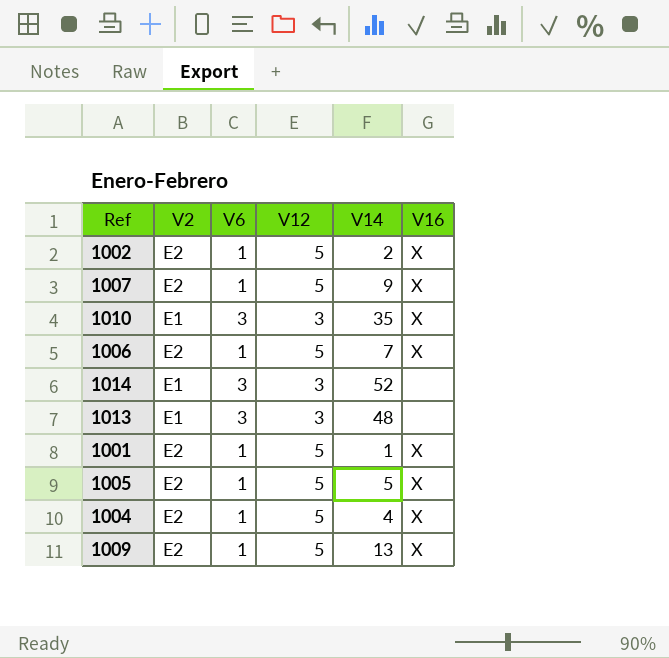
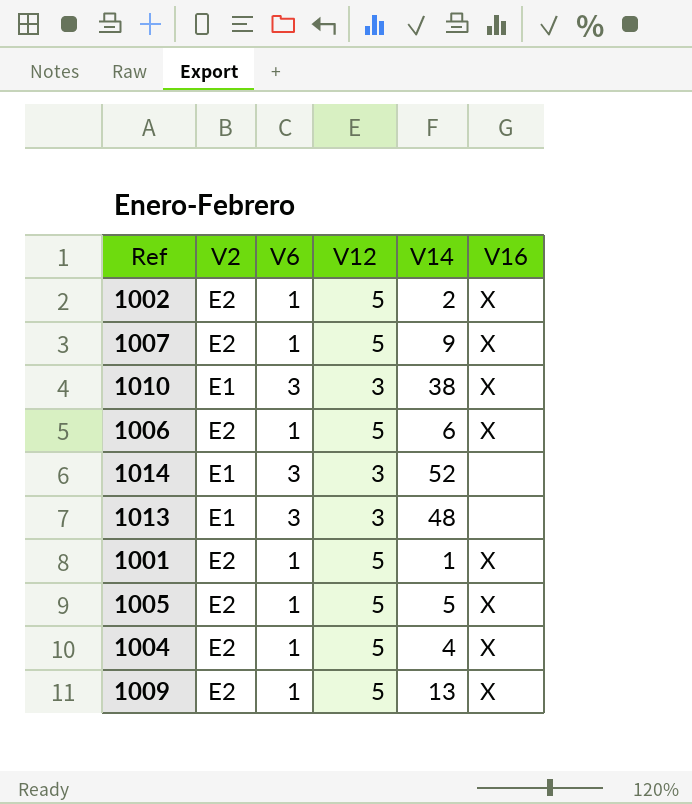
1010 | V14: 35 -> 38
1006 | V14: 7 -> 6

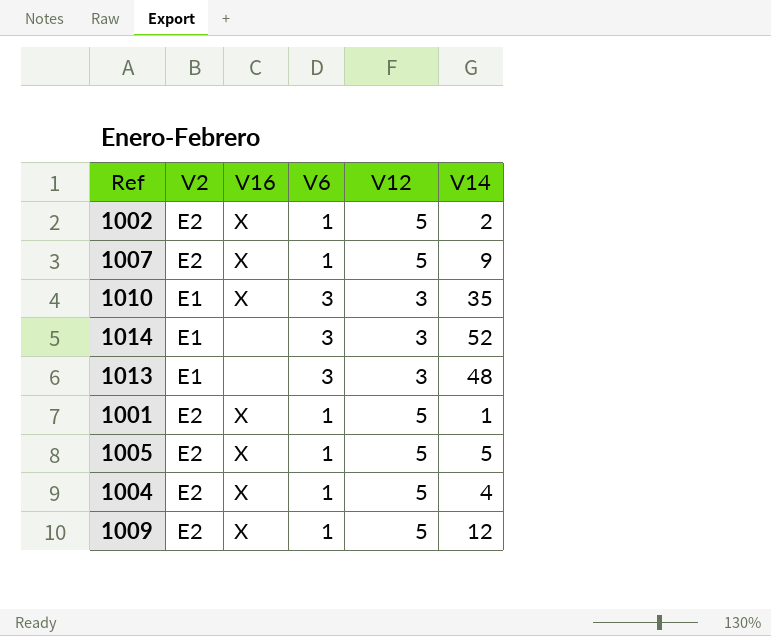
column V16 | position: 6 -> 3
row 1006: E2 | 1 | 5 | 6 | X -> none
1010 | V14: 38 -> 35
1009 | V14: 13 -> 12

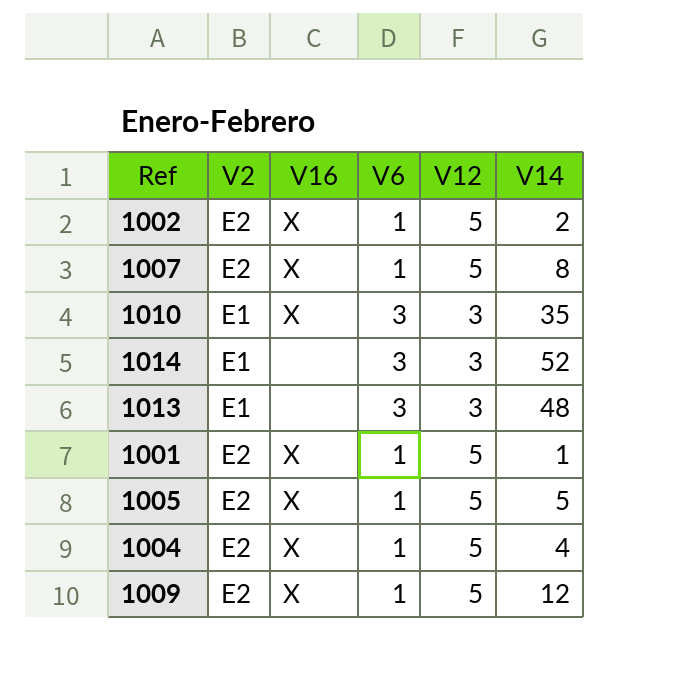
1007 | V14: 9 -> 8

